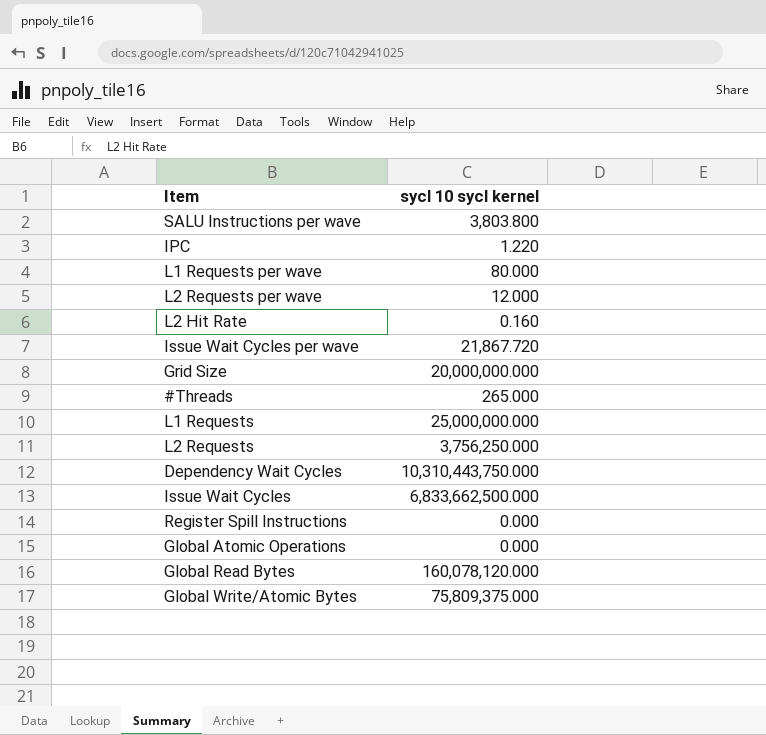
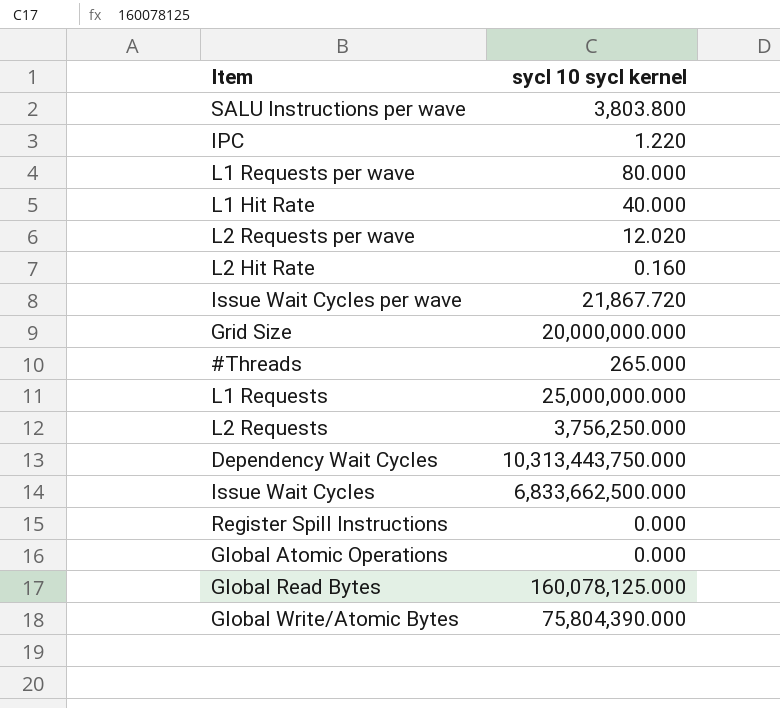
row L1 Hit Rate: none -> 40.000
L2 Requests per wave | sycl 10 sycl kernel: 12.000 -> 12.020
Dependency Wait Cycles | sycl 10 sycl kernel: 10,310,443,750.000 -> 10,313,443,750.000
Global Read Bytes | sycl 10 sycl kernel: 160,078,120.000 -> 160,078,125.000
Global Write/Atomic Bytes | sycl 10 sycl kernel: 75,809,375.000 -> 75,804,390.000

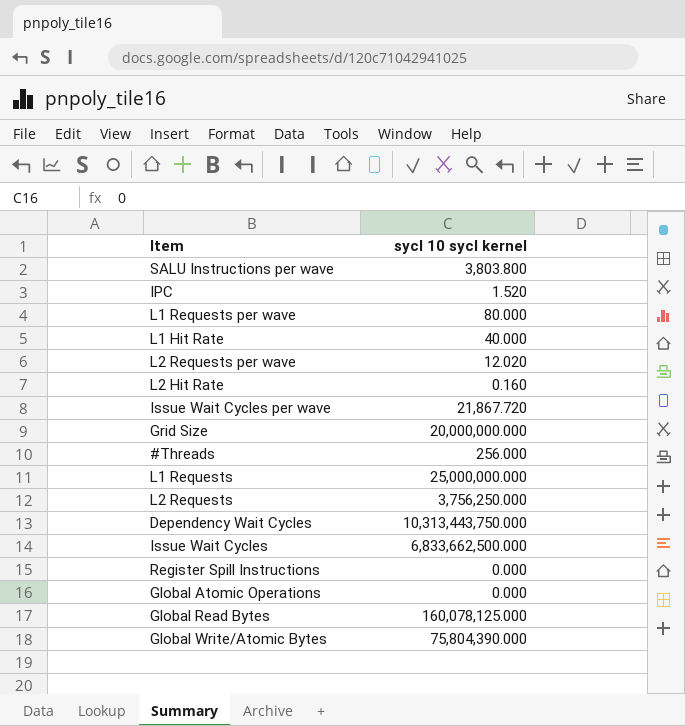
IPC | sycl 10 sycl kernel: 1.220 -> 1.520
#Threads | sycl 10 sycl kernel: 265.000 -> 256.000

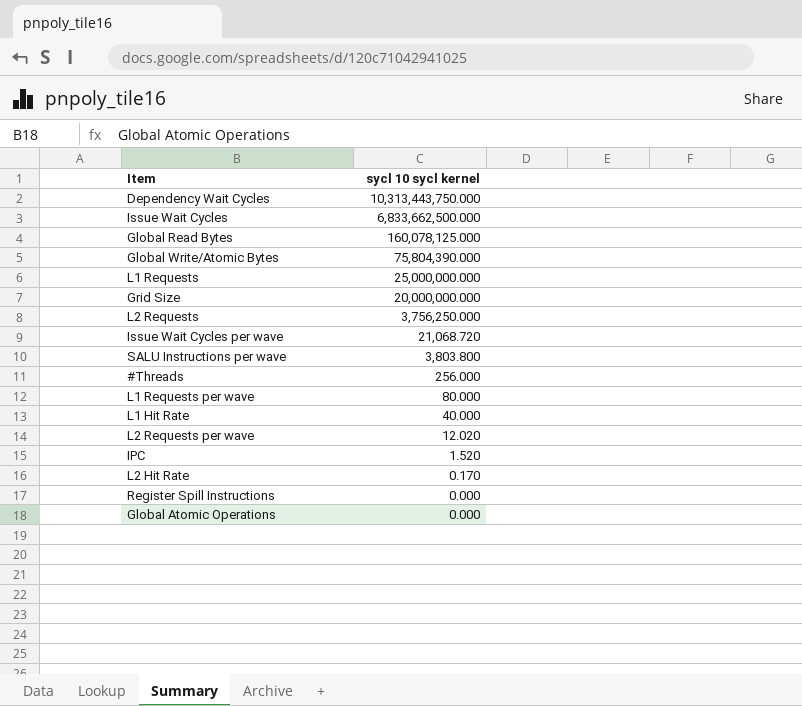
row order: none -> sycl 10 sycl kernel descending
Issue Wait Cycles per wave | sycl 10 sycl kernel: 21,867.720 -> 21,068.720
L2 Hit Rate | sycl 10 sycl kernel: 0.160 -> 0.170

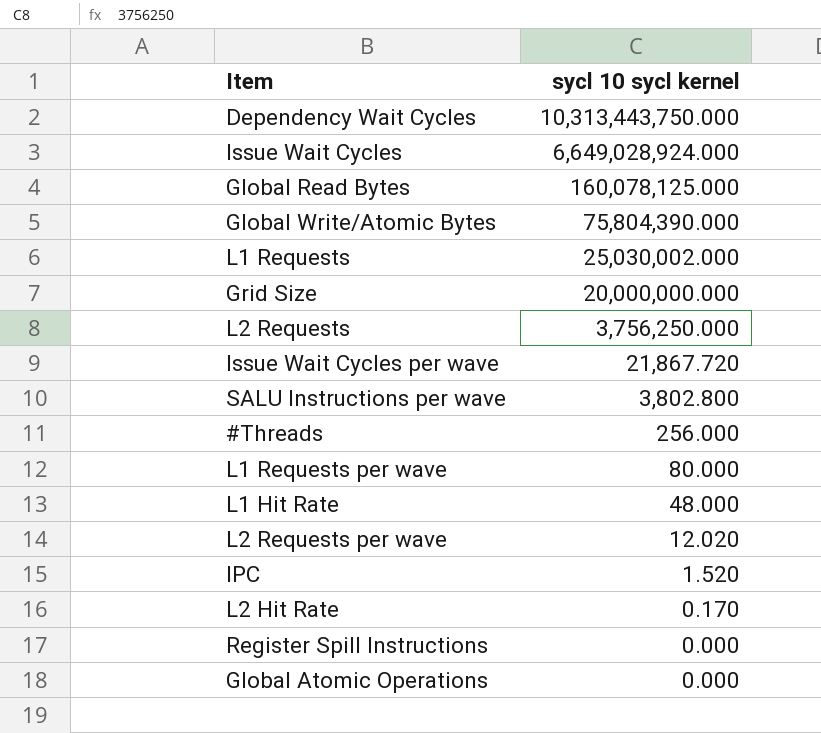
Issue Wait Cycles | sycl 10 sycl kernel: 6,833,662,500.000 -> 6,649,028,924.000
L1 Requests | sycl 10 sycl kernel: 25,000,000.000 -> 25,030,002.000
Issue Wait Cycles per wave | sycl 10 sycl kernel: 21,068.720 -> 21,867.720
SALU Instructions per wave | sycl 10 sycl kernel: 3,803.800 -> 3,802.800
L1 Hit Rate | sycl 10 sycl kernel: 40.000 -> 48.000

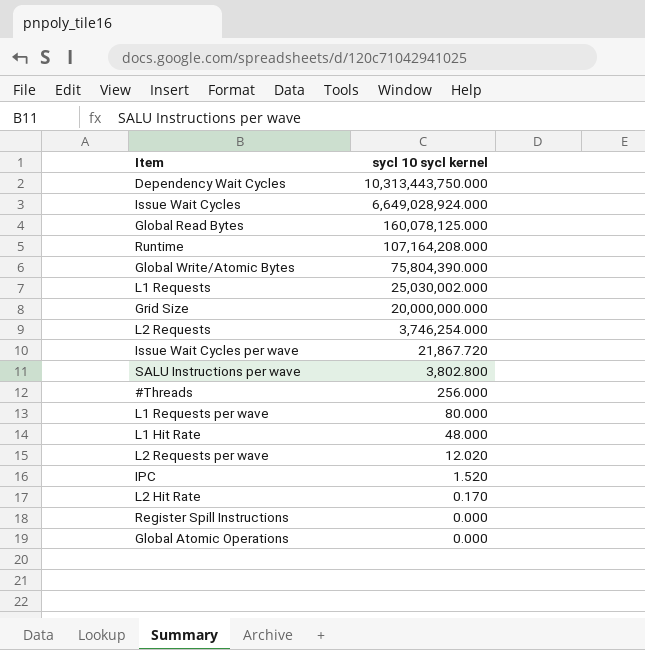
row Runtime: none -> 107,164,208.000
L2 Requests | sycl 10 sycl kernel: 3,756,250.000 -> 3,746,254.000

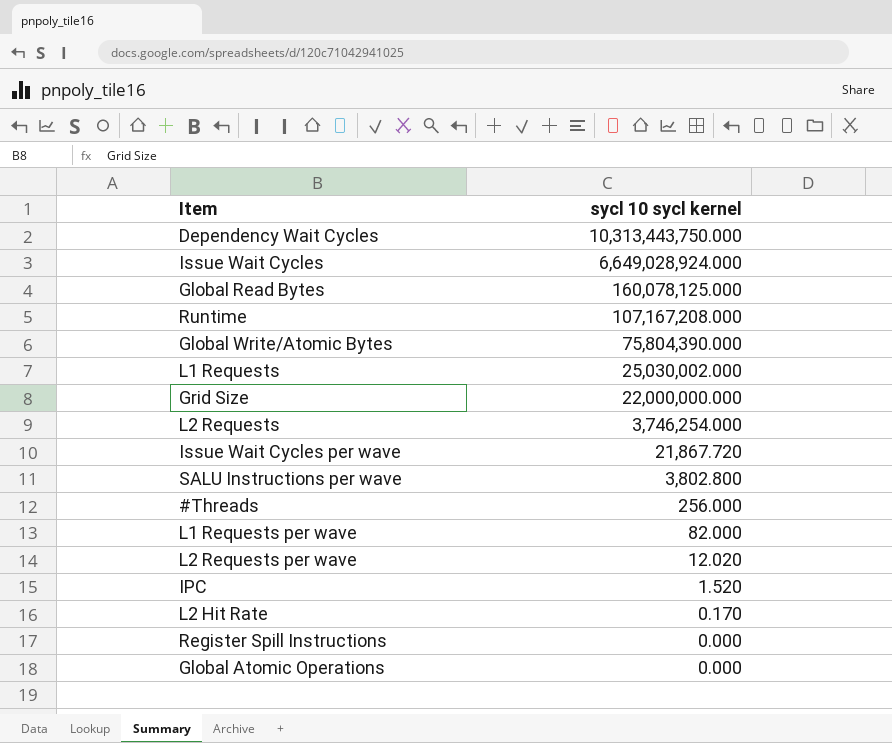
row L1 Hit Rate: 48.000 -> none
Runtime | sycl 10 sycl kernel: 107,164,208.000 -> 107,167,208.000
Grid Size | sycl 10 sycl kernel: 20,000,000.000 -> 22,000,000.000
L1 Requests per wave | sycl 10 sycl kernel: 80.000 -> 82.000

